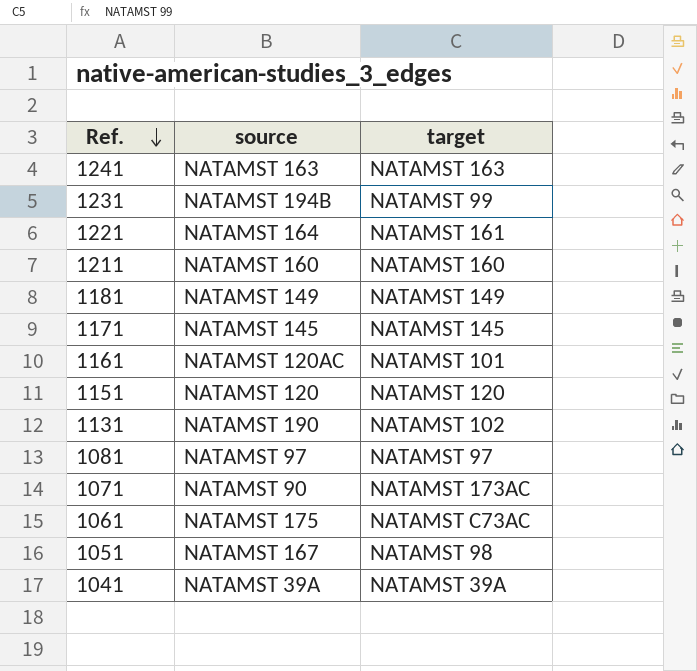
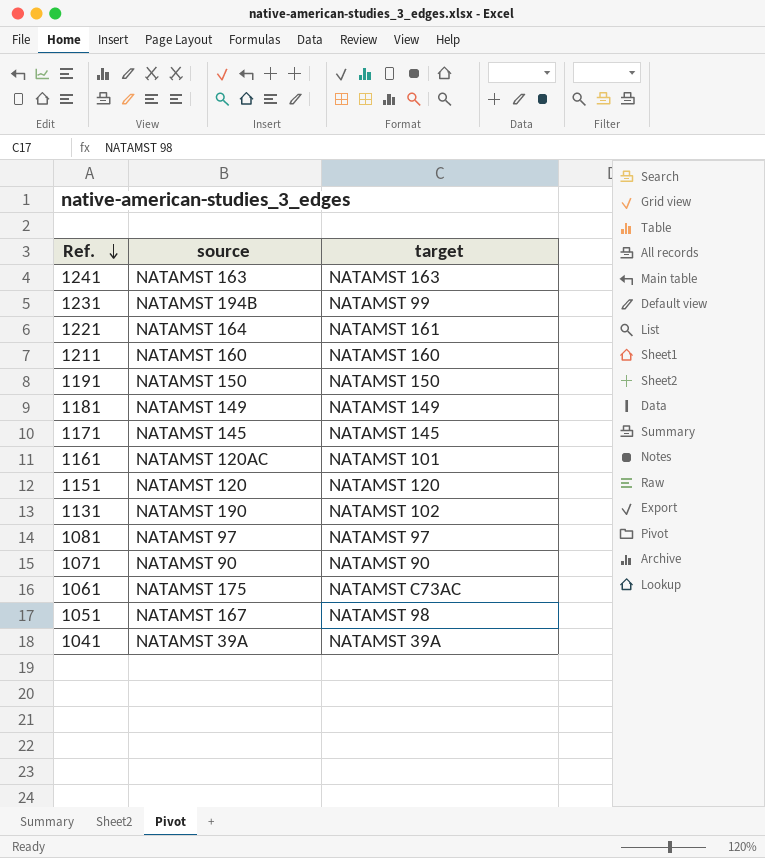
row 1191: none -> NATAMST 150 | NATAMST 150
1071 | target: NATAMST 173AC -> NATAMST 90

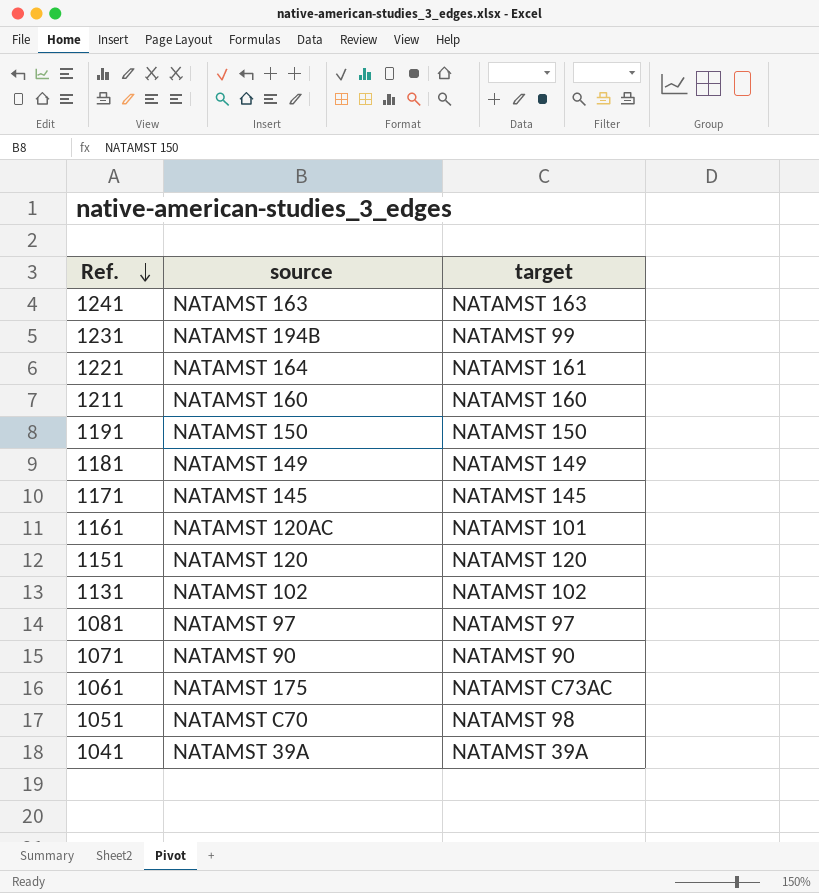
1131 | source: NATAMST 190 -> NATAMST 102
1051 | source: NATAMST 167 -> NATAMST C70

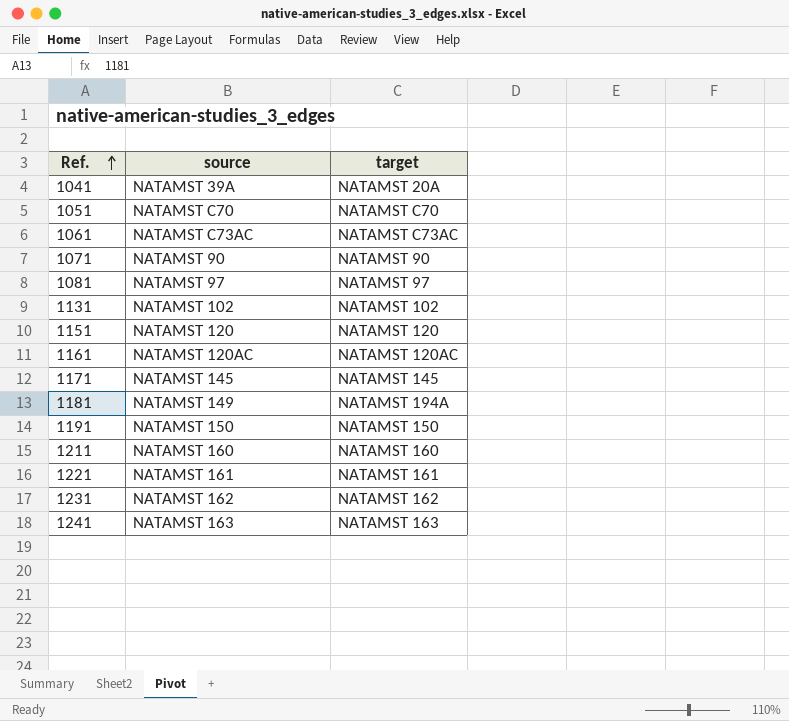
row order: Ref. descending -> Ref. ascending
1041 | target: NATAMST 39A -> NATAMST 20A
1051 | target: NATAMST 98 -> NATAMST C70
1061 | source: NATAMST 175 -> NATAMST C73AC
1161 | target: NATAMST 101 -> NATAMST 120AC
1181 | target: NATAMST 149 -> NATAMST 194A
1221 | source: NATAMST 164 -> NATAMST 161
1231 | source: NATAMST 194B -> NATAMST 162
1231 | target: NATAMST 99 -> NATAMST 162

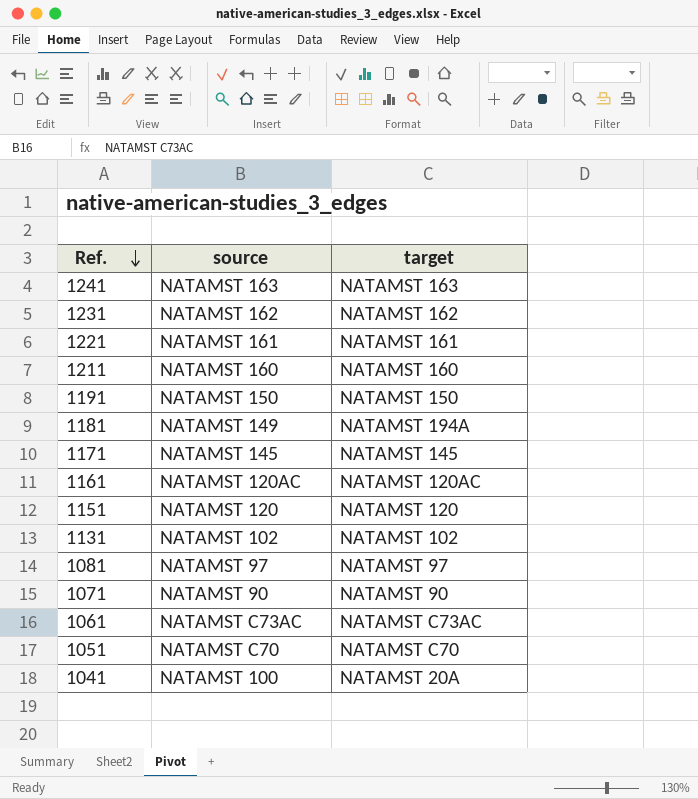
row order: Ref. ascending -> Ref. descending
1041 | source: NATAMST 39A -> NATAMST 100

